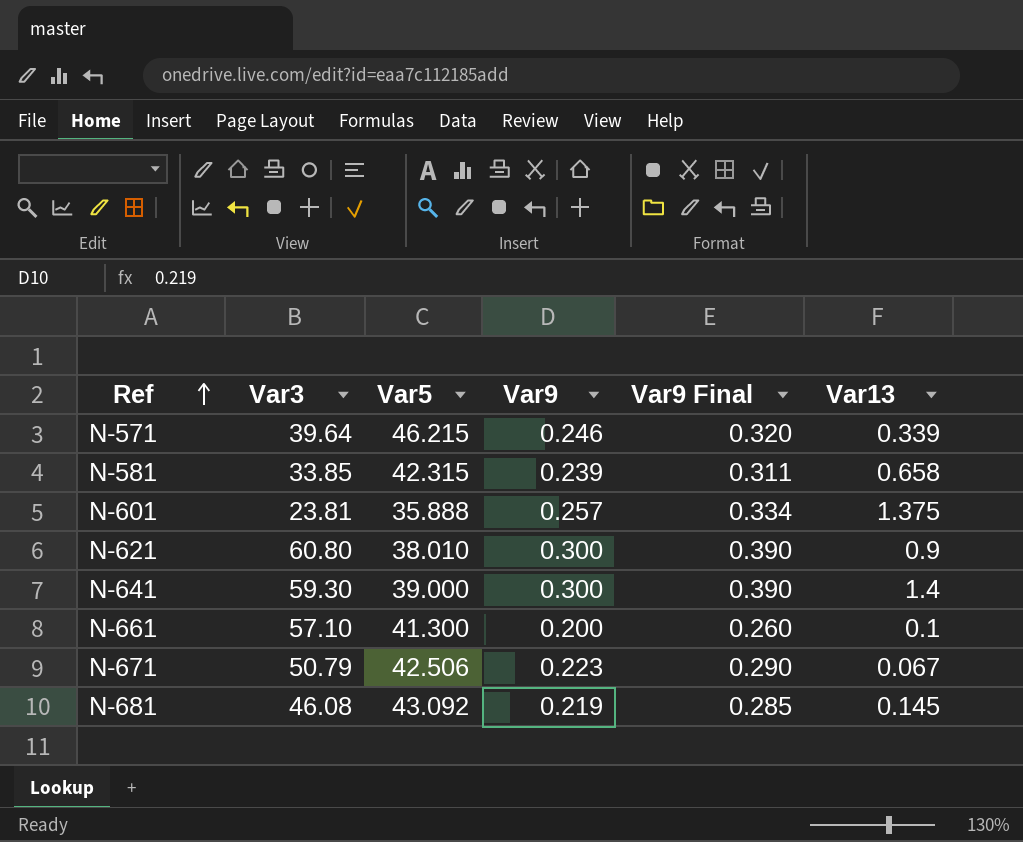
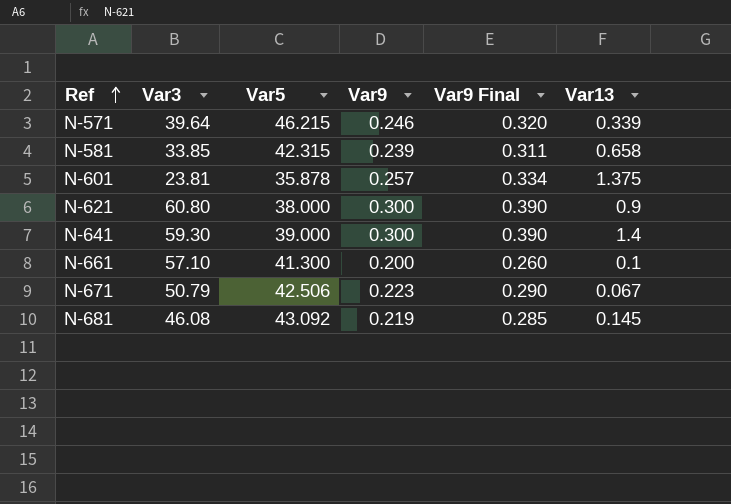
N-601 | Var5: 35.888 -> 35.878
N-621 | Var5: 38.010 -> 38.000

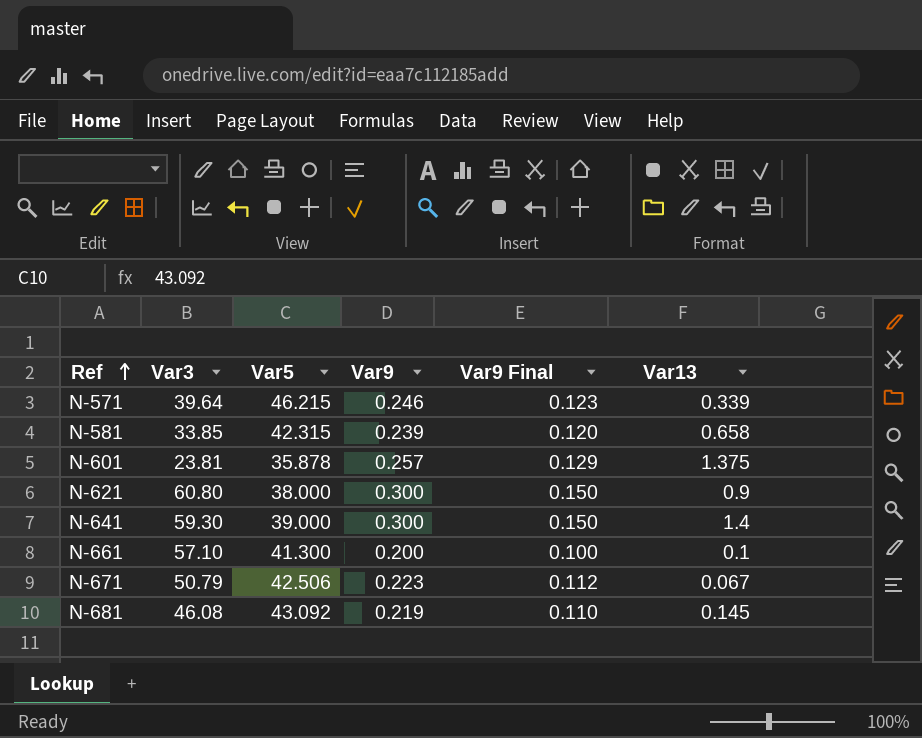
column Var9 Final | formula: [Var9] * 1.3 -> [Var9] * 0.5

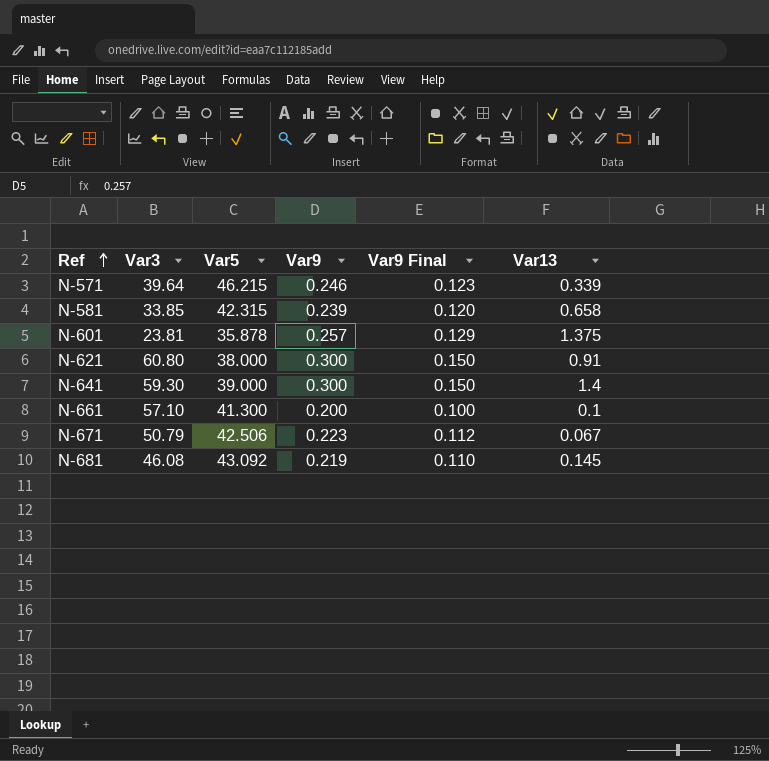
N-621 | Var13: 0.9 -> 0.91

